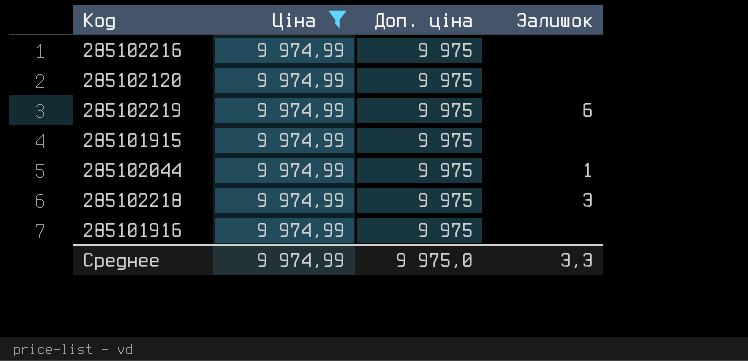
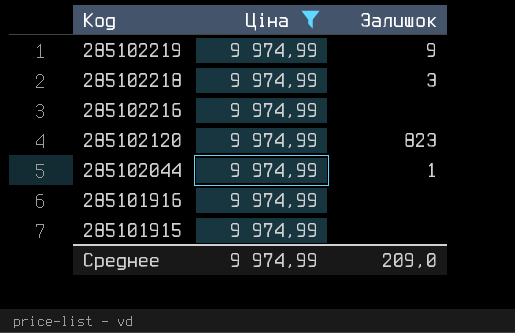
row order: none -> Код descending
column Доп. ціна | position: 3 -> none
285102219 | Залишок: 6 -> 9
285102120 | Залишок: none -> 823
Среднее | Залишок: 3,3 -> 209,0

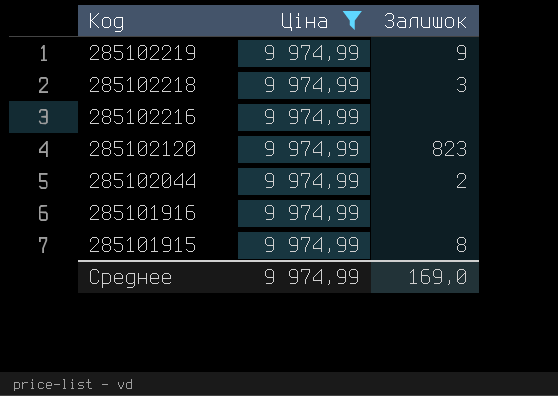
285102044 | Залишок: 1 -> 2
285101915 | Залишок: none -> 8
Среднее | Залишок: 209,0 -> 169,0

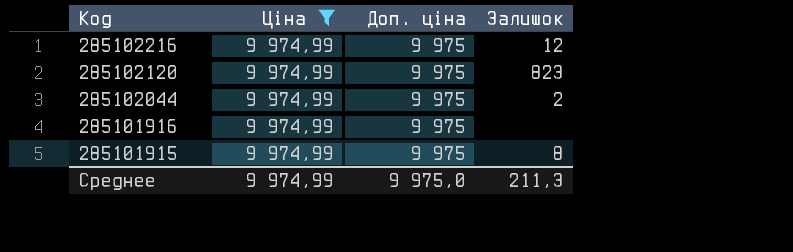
column Доп. ціна | position: none -> 3
row 285102219: 9 974,99 | 9 -> none
row 285102218: 9 974,99 | 3 -> none
285102216 | Залишок: none -> 12
Среднее | Залишок: 169,0 -> 211,3

